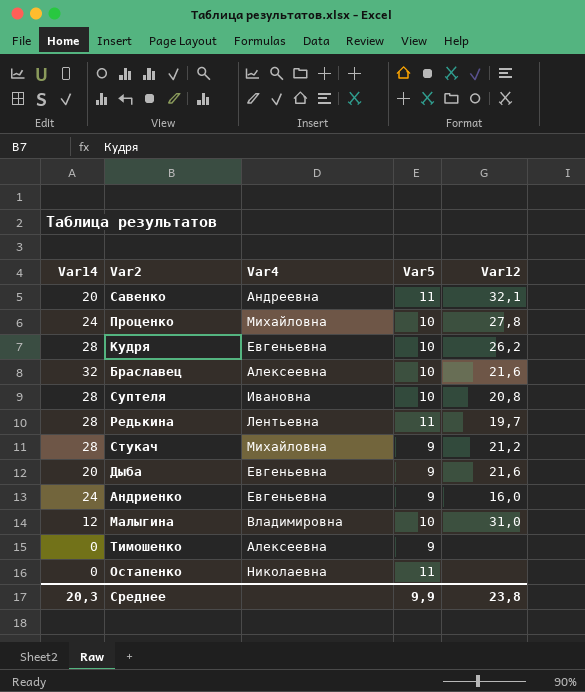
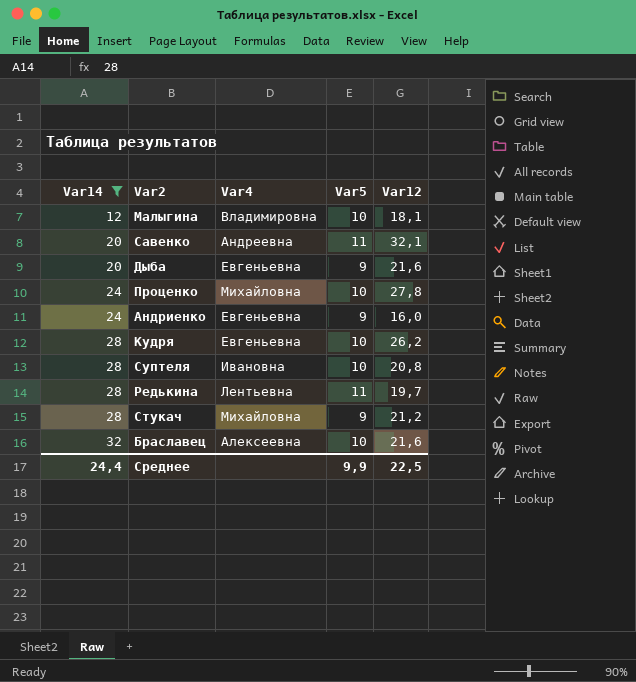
filter: none -> Var14 != 0
row order: none -> Var14 ascending
Малыгина | Var12: 31,0 -> 18,1
Среднее | Var14: 20,3 -> 24,4
Среднее | Var12: 23,8 -> 22,5

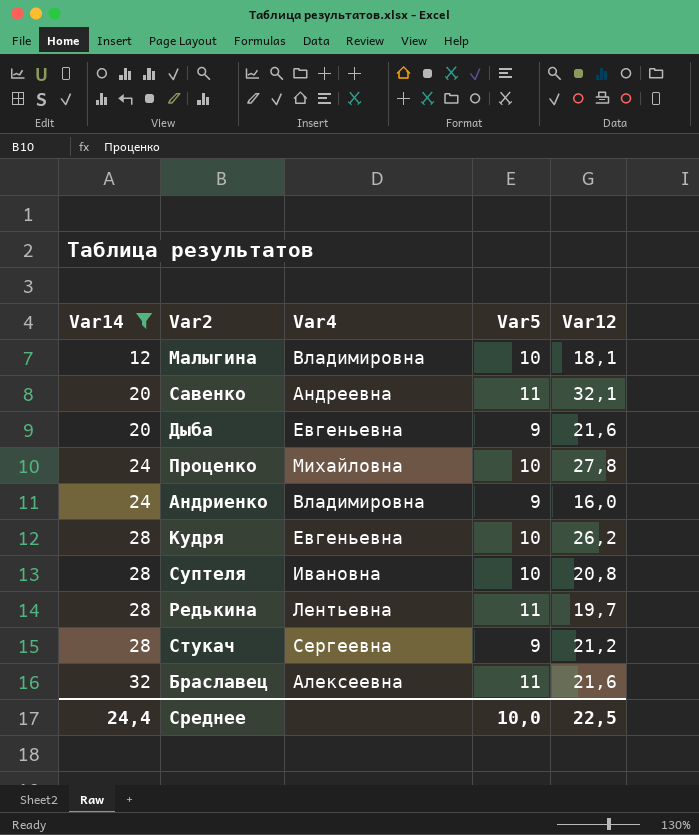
Андриенко | Var4: Евгеньевна -> Владимировна
Стукач | Var4: Михайловна -> Сергеевна
Браславец | Var5: 10 -> 11
Среднее | Var5: 9,9 -> 10,0

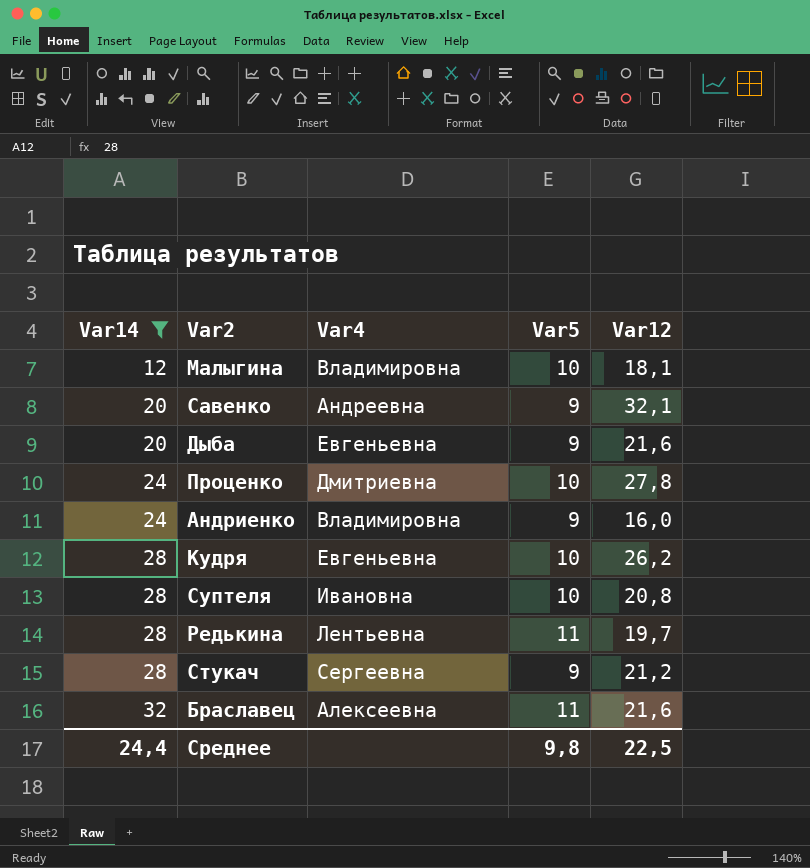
Савенко | Var5: 11 -> 9
Проценко | Var4: Михайловна -> Дмитриевна
Среднее | Var5: 10,0 -> 9,8

